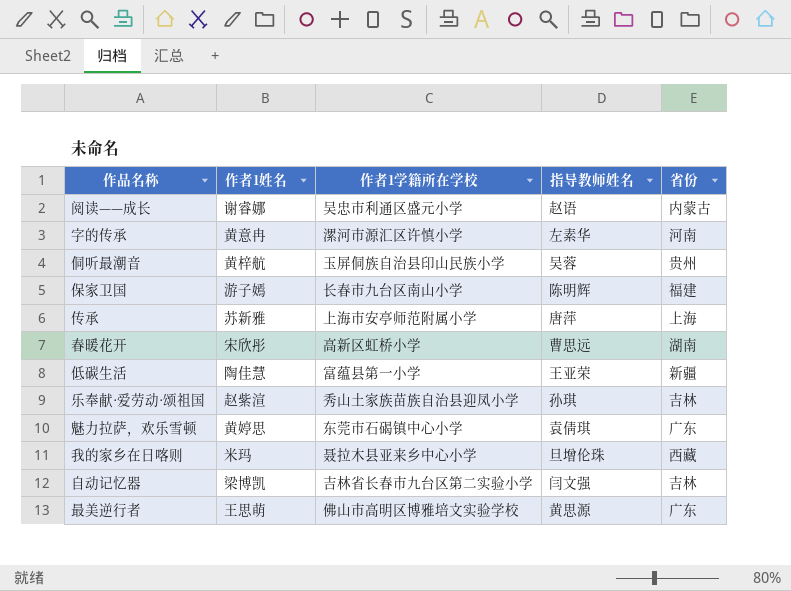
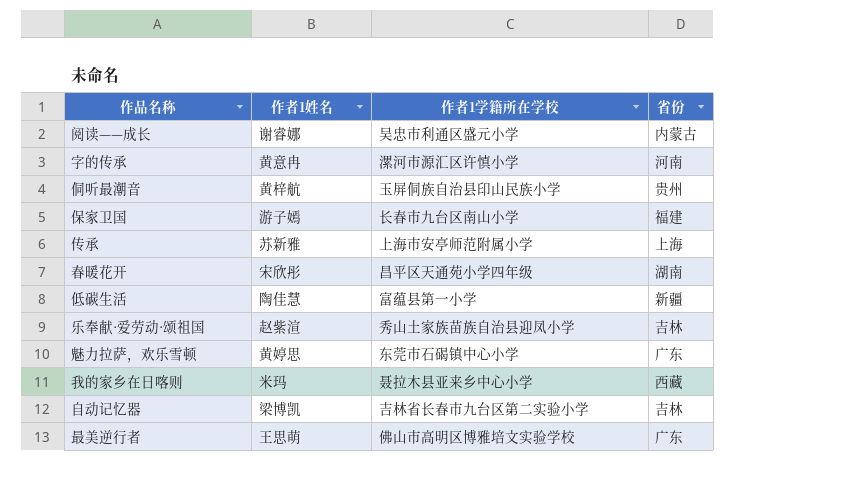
column 指导教师姓名 | position: 4 -> none
春暖花开 | 作者1学籍所在学校: 高新区虹桥小学 -> 昌平区天通苑小学四年级

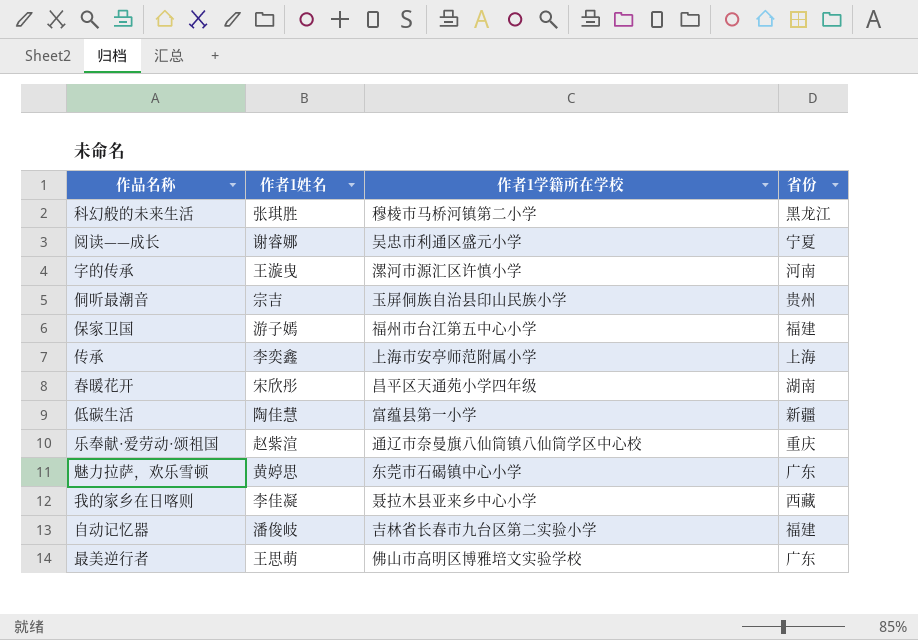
row 科幻般的未来生活: none -> 张琪胜 | 穆棱市马桥河镇第二小学 | 黑龙江
阅读——成长 | 省份: 内蒙古 -> 宁夏
字的传承 | 作者1姓名: 黄意冉 -> 王漩曳
侗听最潮音 | 作者1姓名: 黄梓航 -> 宗吉
保家卫国 | 作者1学籍所在学校: 长春市九台区南山小学 -> 福州市台江第五中心小学
传承 | 作者1姓名: 苏新雅 -> 李奕鑫
乐奉献·爱劳动·颂祖国 | 作者1学籍所在学校: 秀山土家族苗族自治县迎凤小学 -> 通辽市奈曼旗八仙筒镇八仙筒学区中心校
乐奉献·爱劳动·颂祖国 | 省份: 吉林 -> 重庆
我的家乡在日喀则 | 作者1姓名: 米玛 -> 李佳凝
自动记忆器 | 作者1姓名: 梁博凯 -> 潘俊岐
自动记忆器 | 省份: 吉林 -> 福建

